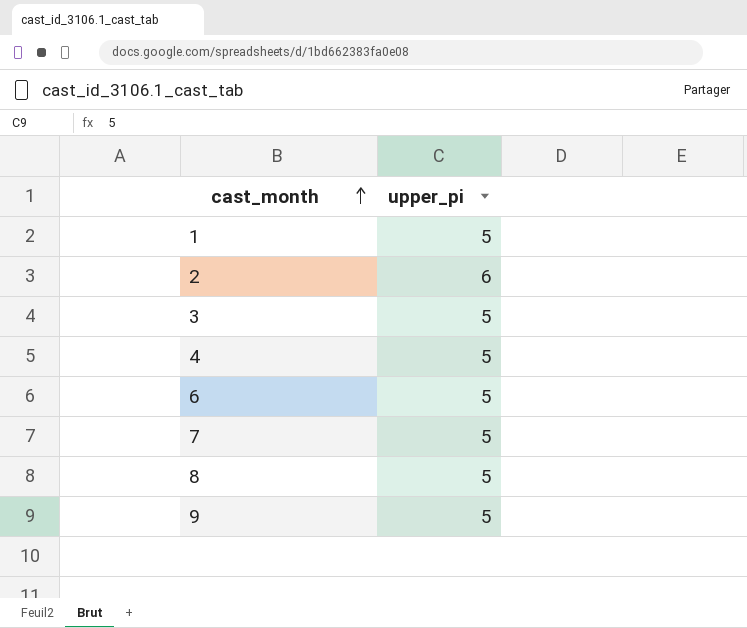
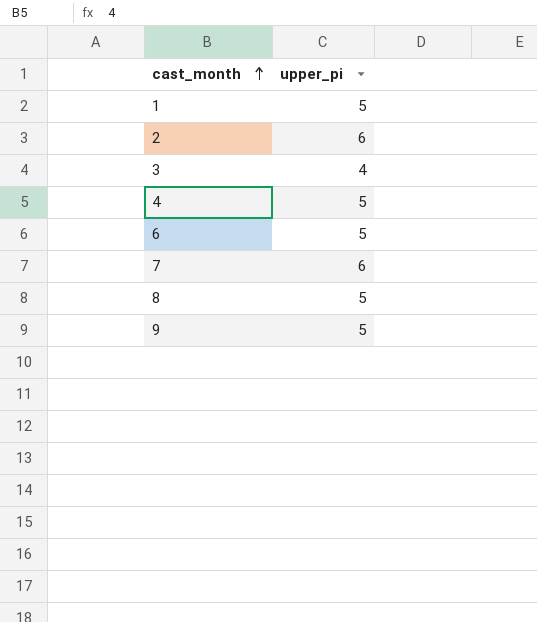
3 | upper_pi: 5 -> 4
7 | upper_pi: 5 -> 6

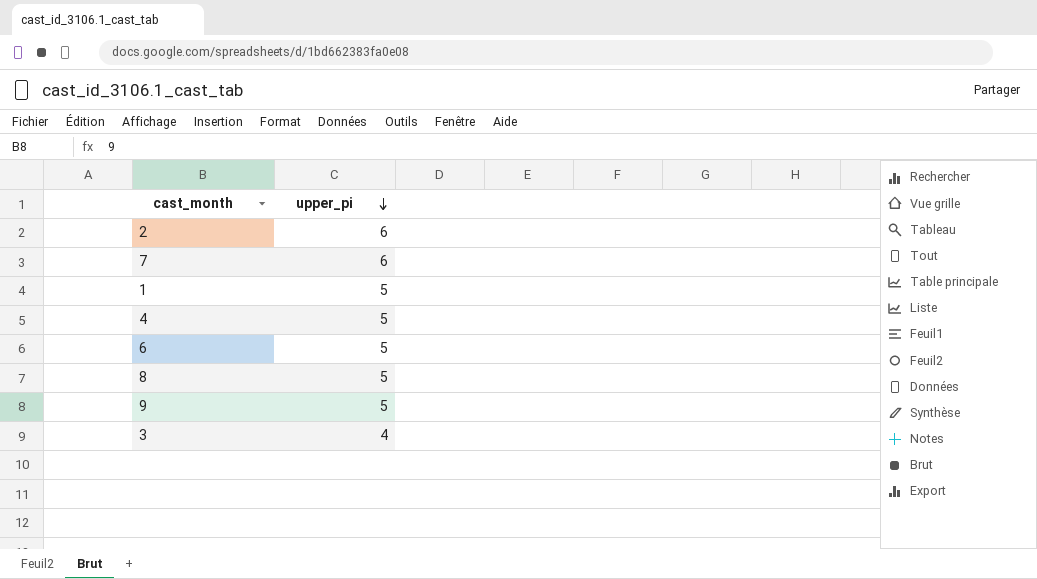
row order: cast_month ascending -> upper_pi descending

